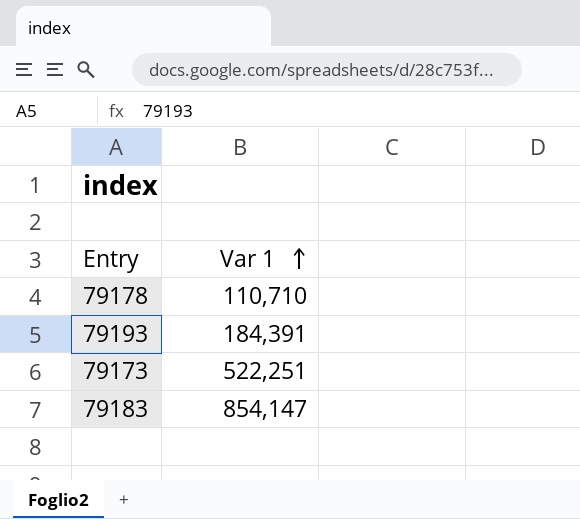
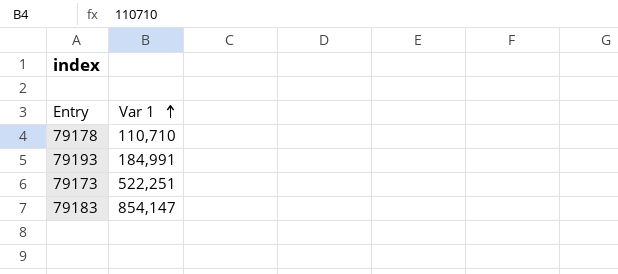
79193 | Var 1: 184,391 -> 184,991

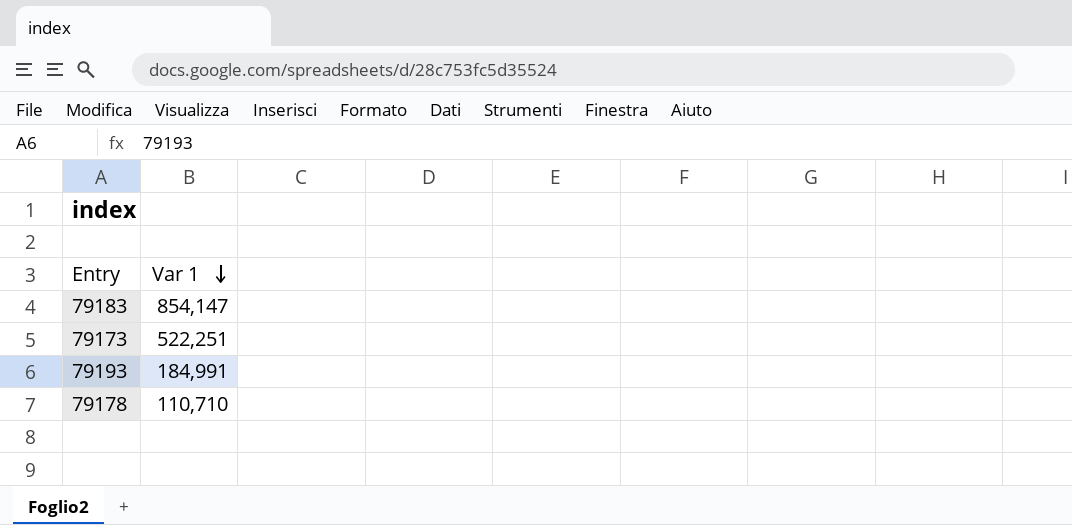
row order: Var 1 ascending -> Var 1 descending

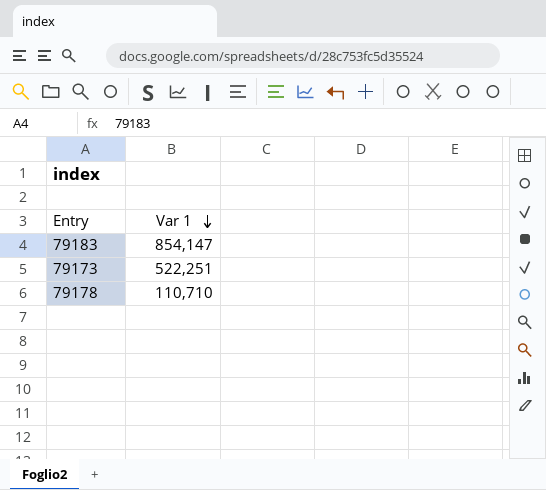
row 79193: 184,991 -> none

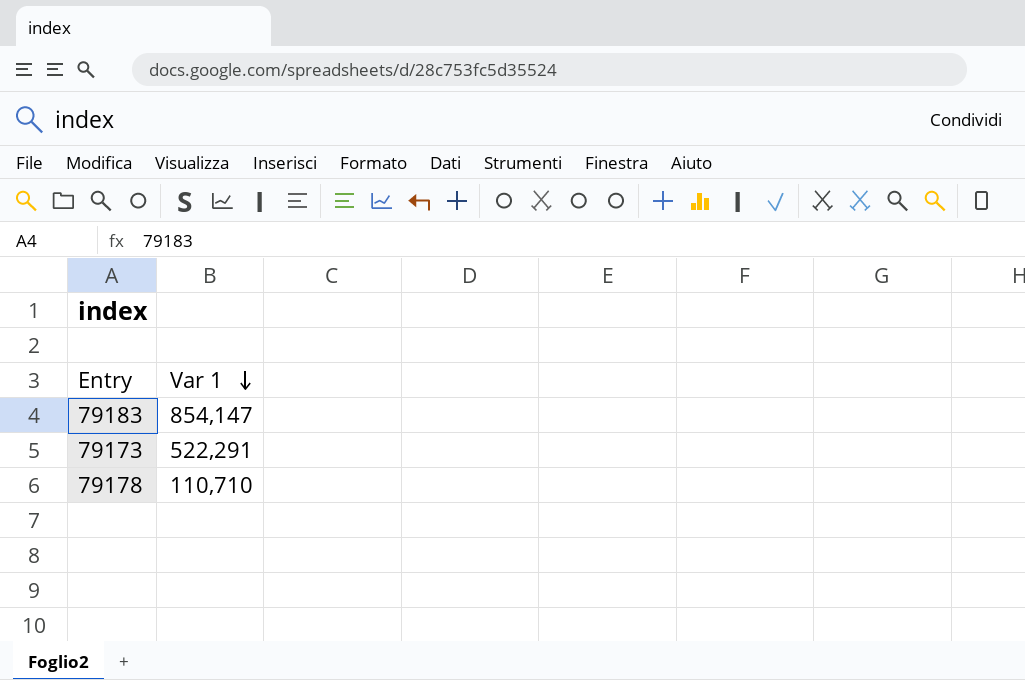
79173 | Var 1: 522,251 -> 522,291

